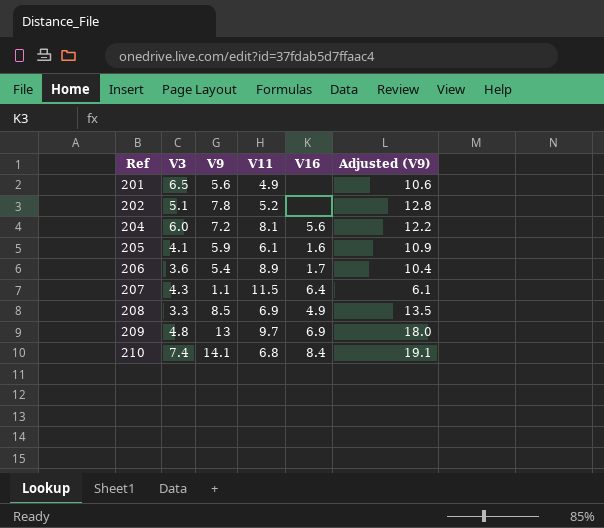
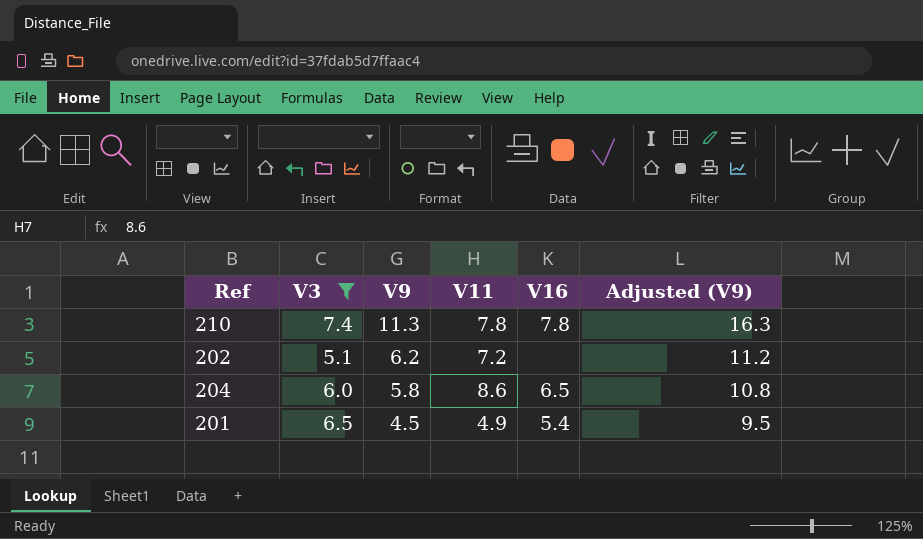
filter: none -> V3 >= 5.1
row order: Ref ascending -> V9 descending
210 | V9: 14.1 -> 11.3
210 | V11: 6.8 -> 7.8
210 | V16: 8.4 -> 7.8
210 | Adjusted (V9): 19.1 -> 16.3
202 | V9: 7.8 -> 6.2
202 | V11: 5.2 -> 7.2
202 | Adjusted (V9): 12.8 -> 11.2
204 | V9: 7.2 -> 5.8
204 | V11: 8.1 -> 8.6
204 | V16: 5.6 -> 6.5
204 | Adjusted (V9): 12.2 -> 10.8
201 | V9: 5.6 -> 4.5
201 | V16: none -> 5.4
201 | Adjusted (V9): 10.6 -> 9.5

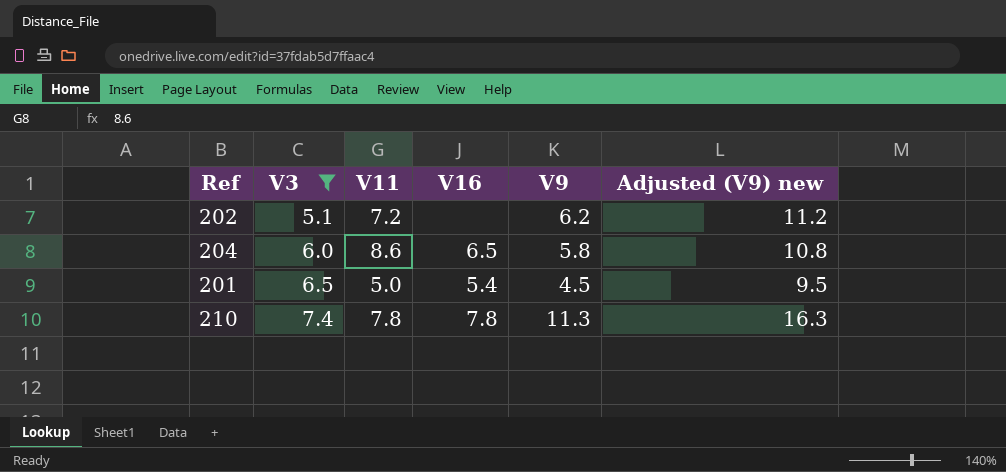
row order: V9 descending -> V3 ascending
column V9 | position: 3 -> 5
column name: Adjusted (V9) -> Adjusted (V9) new
201 | V11: 4.9 -> 5.0

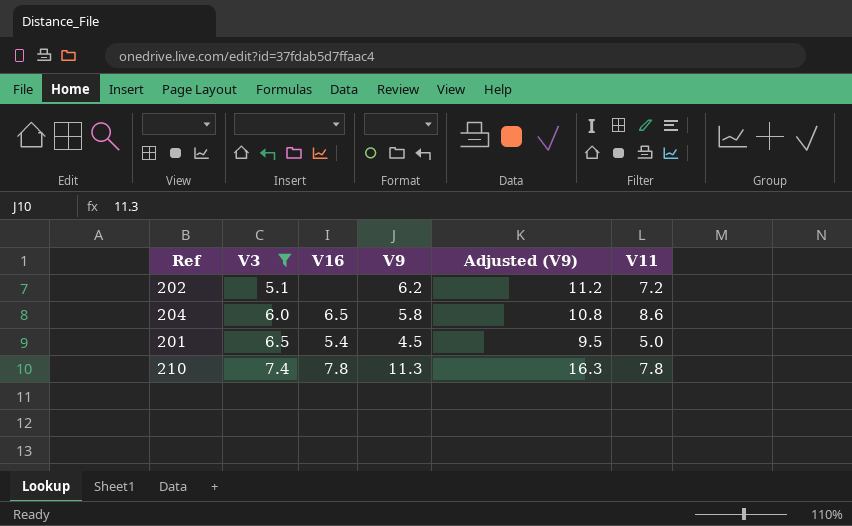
column name: Adjusted (V9) new -> Adjusted (V9)
column V11 | position: 3 -> 6

